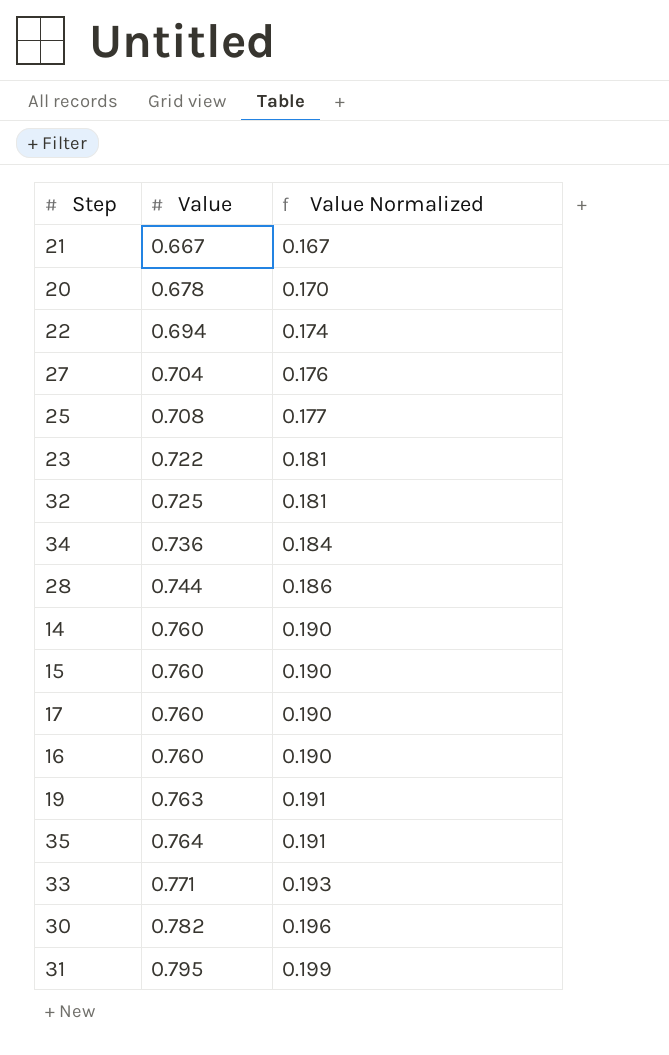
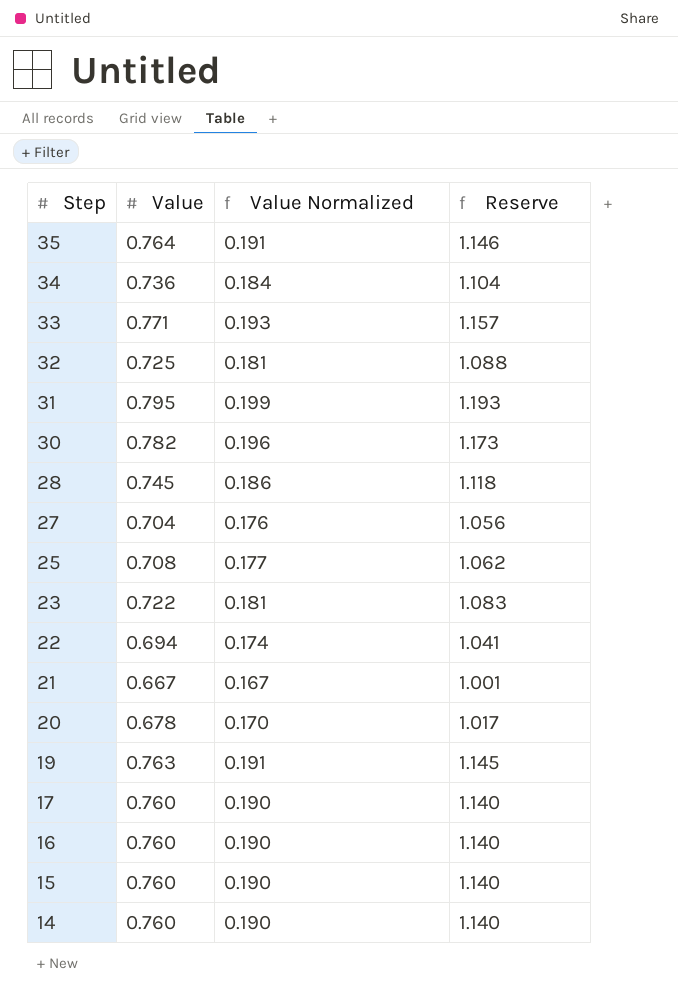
row order: Value ascending -> Step descending
column Reserve | formula: none -> [Value] * 1.5
28 | Value: 0.744 -> 0.745

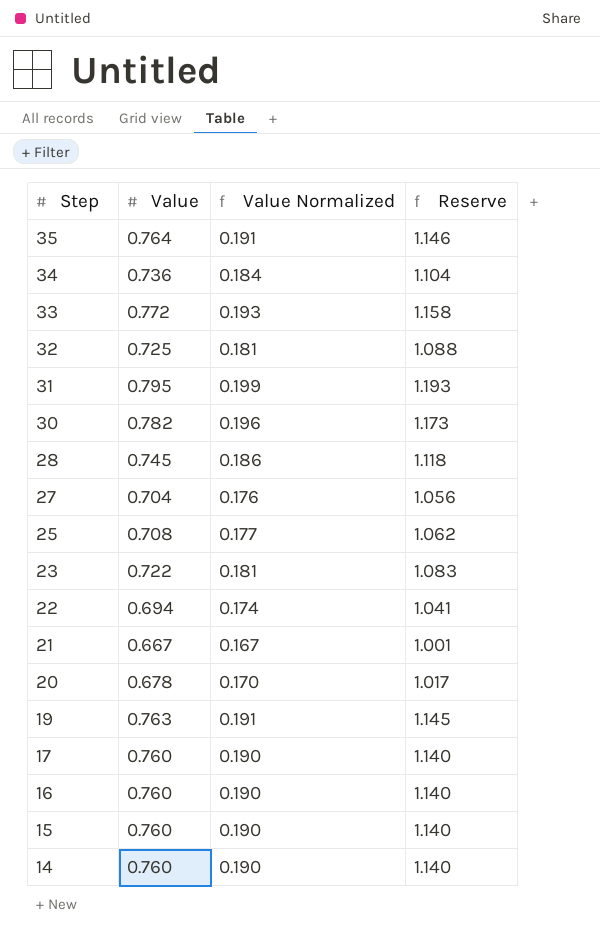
33 | Value: 0.771 -> 0.772
33 | Reserve: 1.157 -> 1.158

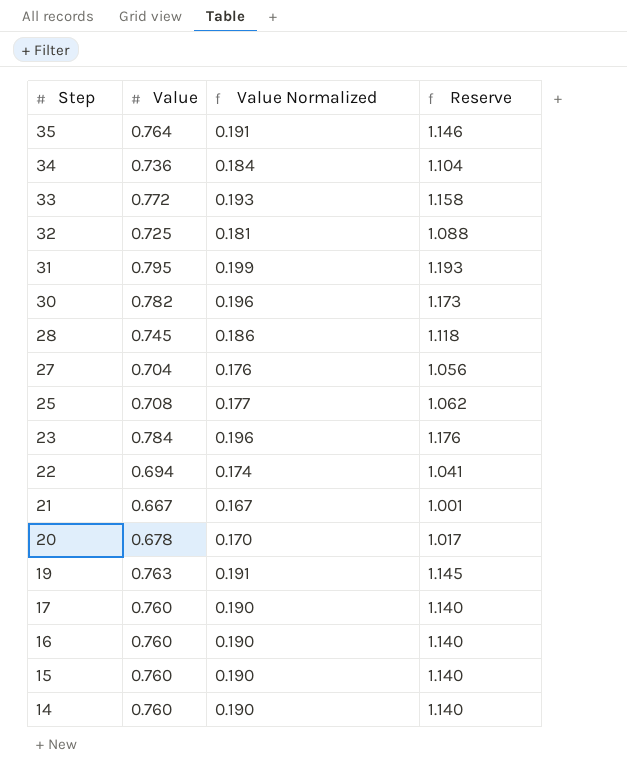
23 | Value: 0.722 -> 0.784
23 | Value Normalized: 0.181 -> 0.196
23 | Reserve: 1.083 -> 1.176

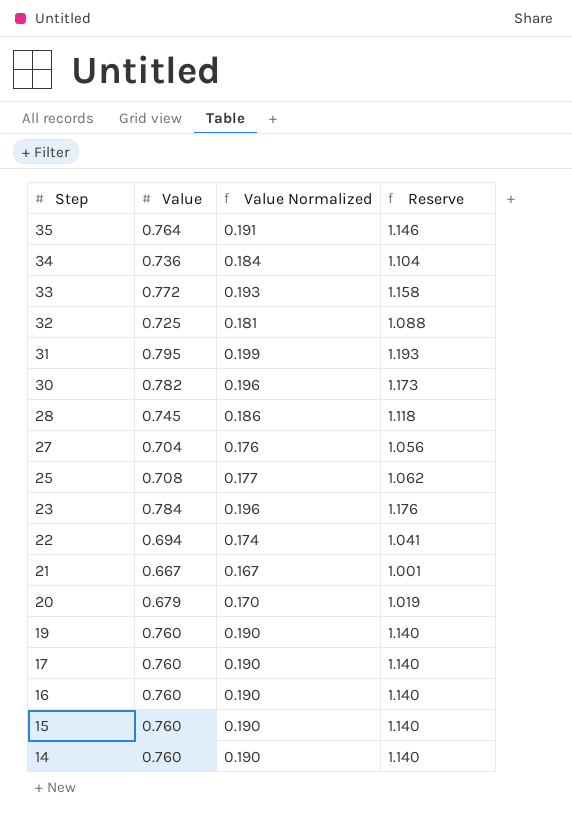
20 | Value: 0.678 -> 0.679
20 | Reserve: 1.017 -> 1.019
19 | Value: 0.763 -> 0.760
19 | Value Normalized: 0.191 -> 0.190
19 | Reserve: 1.145 -> 1.140

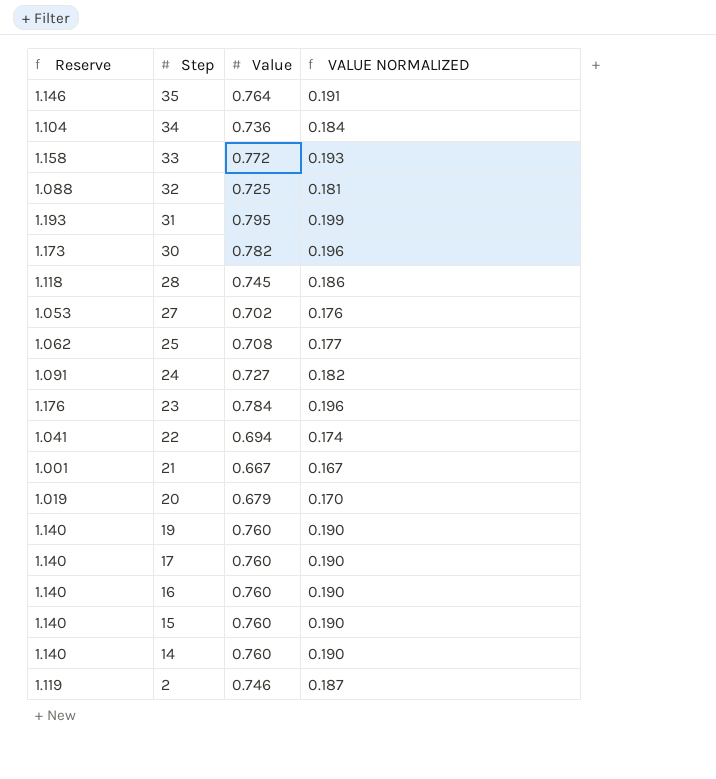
column Reserve | position: 4 -> 1
column name: Value Normalized -> VALUE NORMALIZED
27 | Reserve: 1.056 -> 1.053
27 | Value: 0.704 -> 0.702
row 24: none -> 1.091 | 0.727 | 0.182
row 2: none -> 1.119 | 0.746 | 0.187

